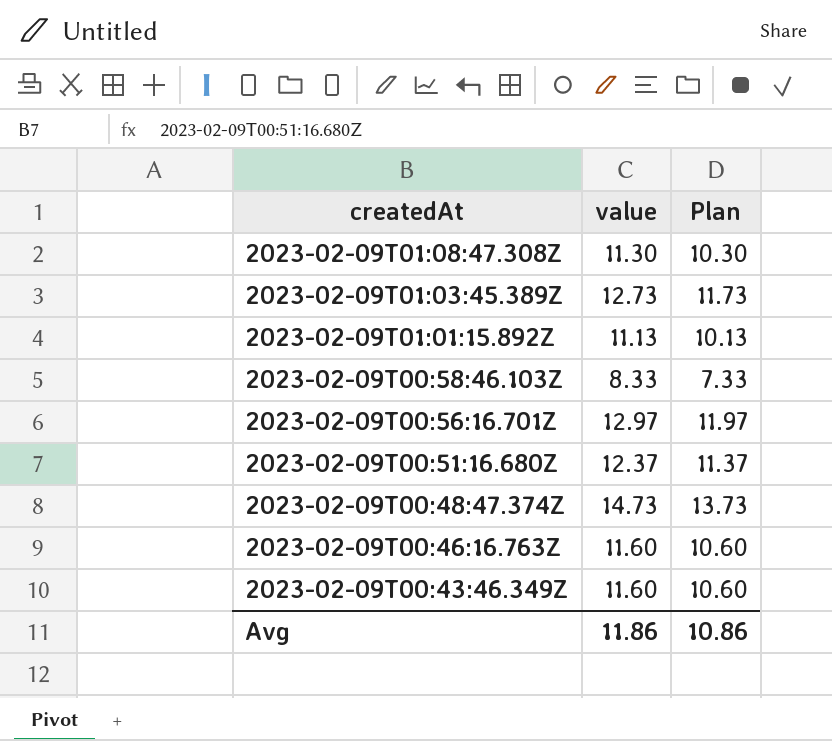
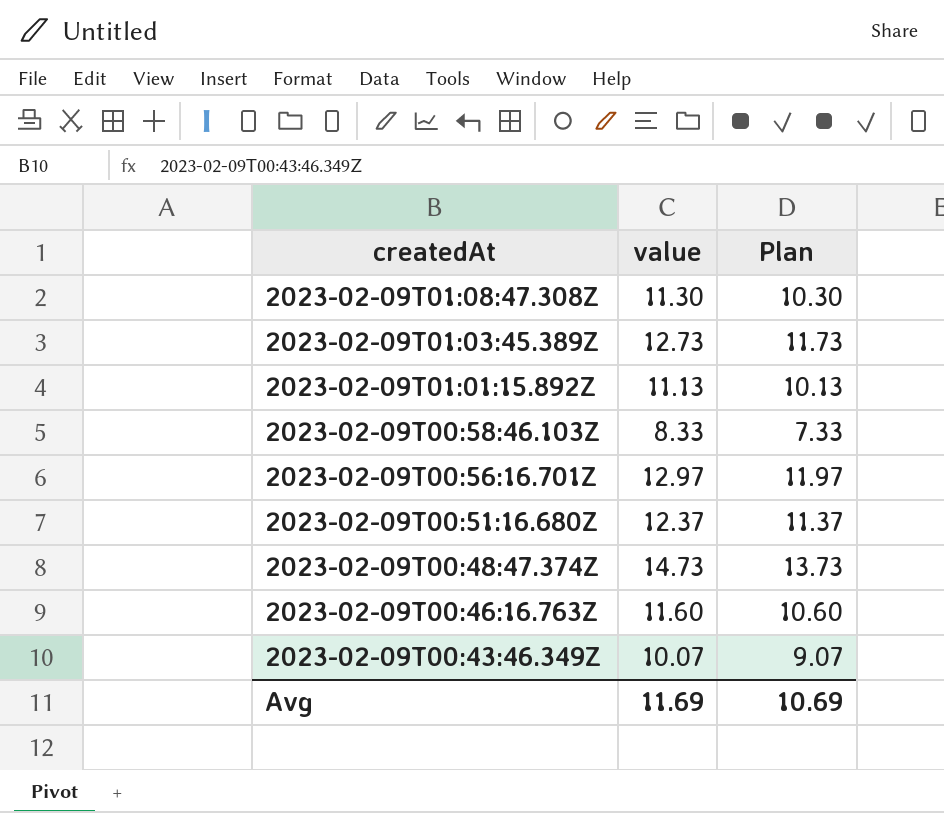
2023-02-09T00:43:46.349Z | value: 11.60 -> 10.07
2023-02-09T00:43:46.349Z | Plan: 10.60 -> 9.07
Avg | value: 11.86 -> 11.69
Avg | Plan: 10.86 -> 10.69

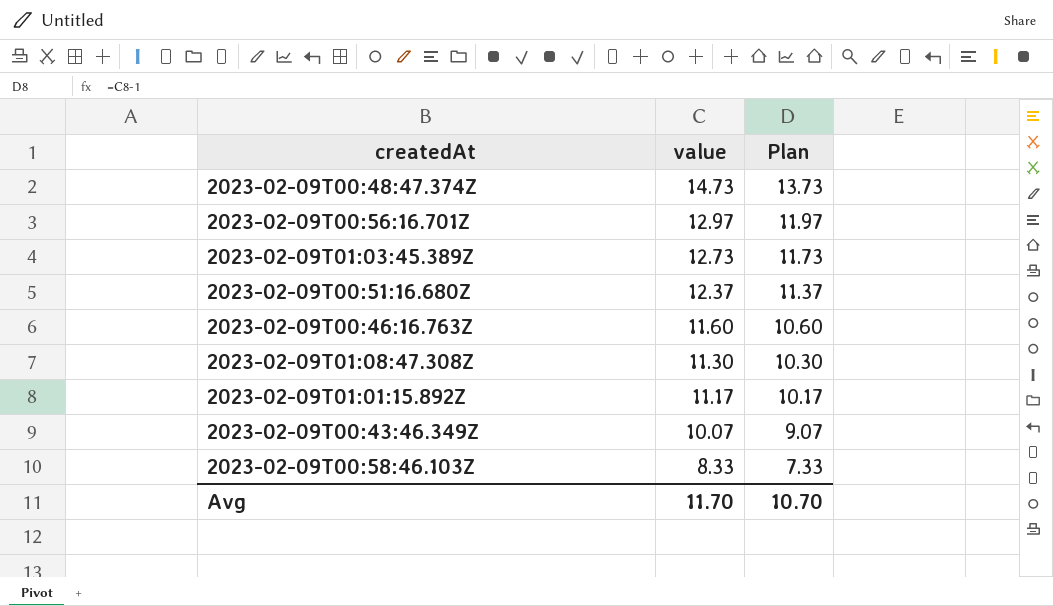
row order: createdAt descending -> value descending
2023-02-09T01:01:15.892Z | value: 11.13 -> 11.17
2023-02-09T01:01:15.892Z | Plan: 10.13 -> 10.17
Avg | value: 11.69 -> 11.70
Avg | Plan: 10.69 -> 10.70

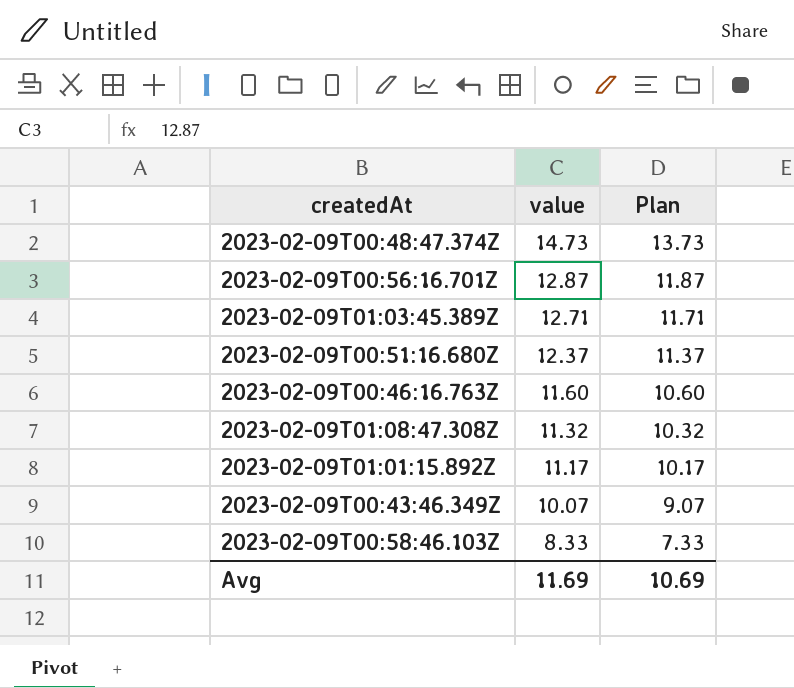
2023-02-09T00:56:16.701Z | value: 12.97 -> 12.87
2023-02-09T00:56:16.701Z | Plan: 11.97 -> 11.87
2023-02-09T01:03:45.389Z | value: 12.73 -> 12.71
2023-02-09T01:03:45.389Z | Plan: 11.73 -> 11.71
2023-02-09T01:08:47.308Z | value: 11.30 -> 11.32
2023-02-09T01:08:47.308Z | Plan: 10.30 -> 10.32
Avg | value: 11.70 -> 11.69
Avg | Plan: 10.70 -> 10.69

